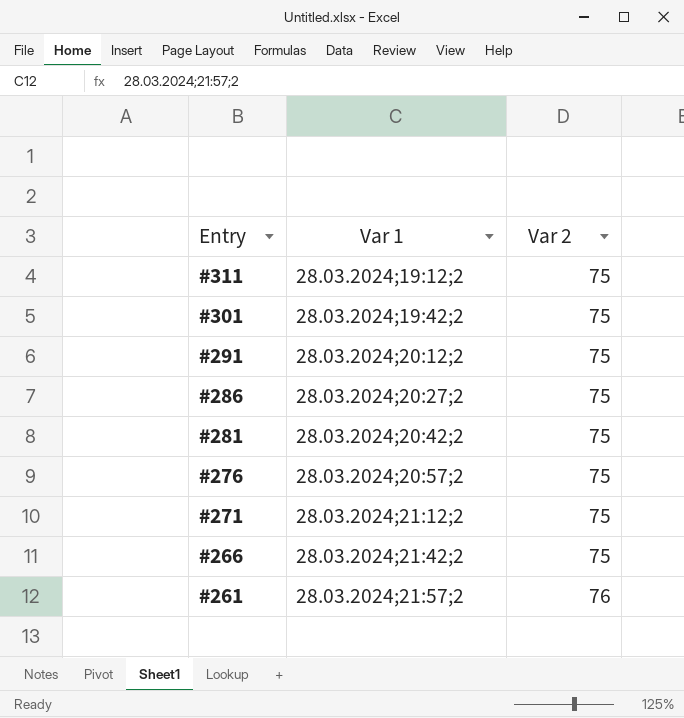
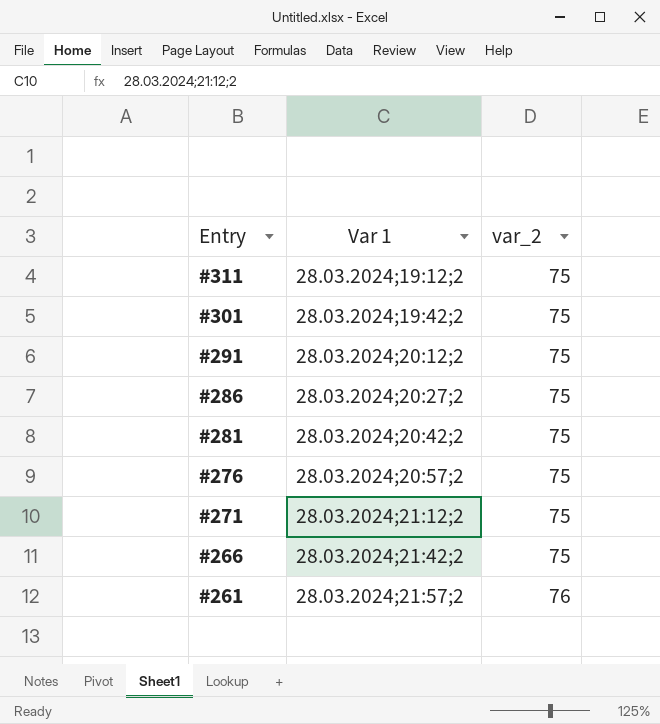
column name: Var 2 -> var_2

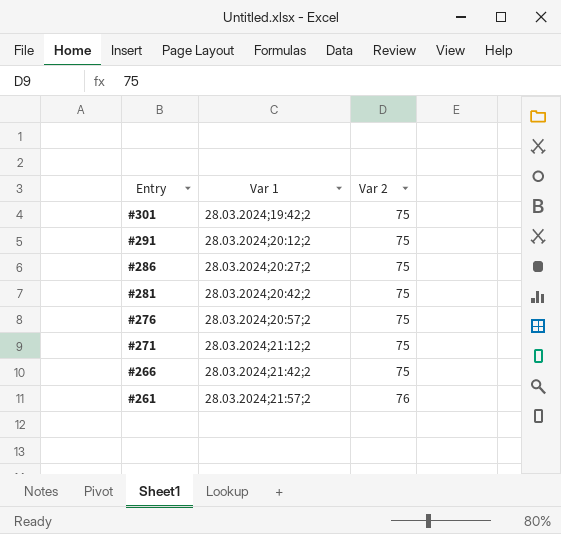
column name: var_2 -> Var 2
row #311: 28.03.2024;19:12;2 | 75 -> none

